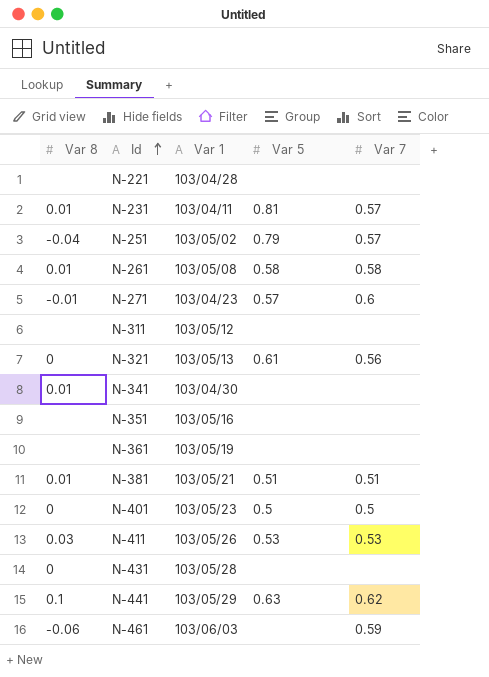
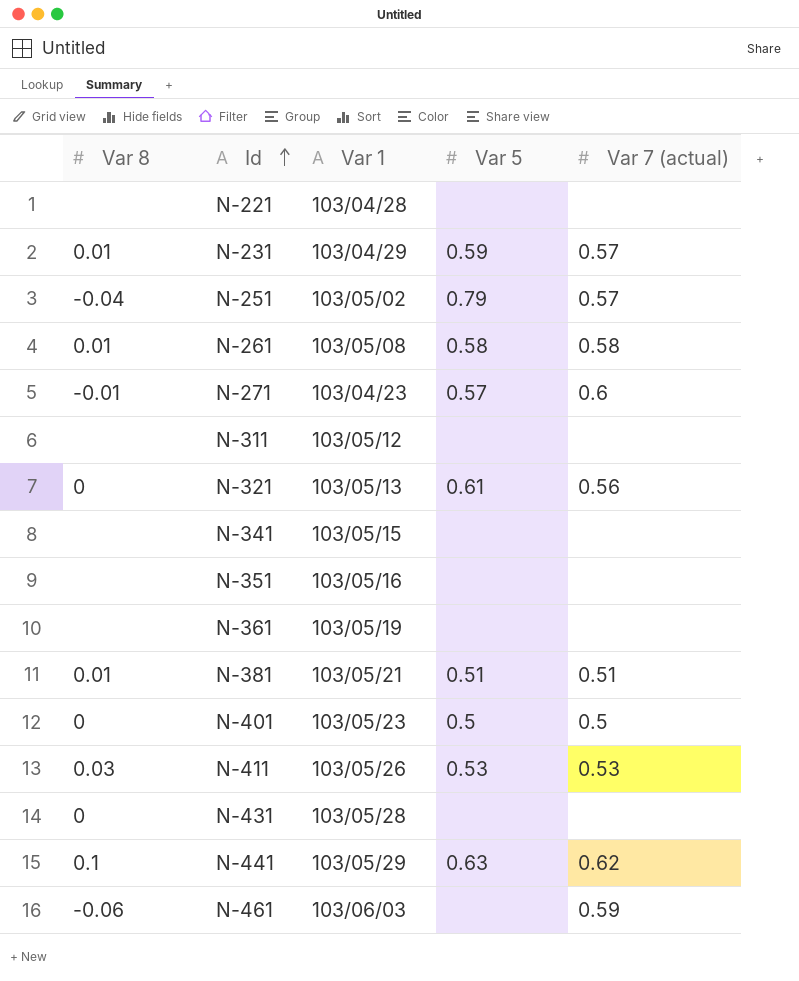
column name: Var 7 -> Var 7 (actual)
N-231 | Var 1: 103/04/11 -> 103/04/29
N-231 | Var 5: 0.81 -> 0.59
N-341 | Var 8: 0.01 -> none
N-341 | Var 1: 103/04/30 -> 103/05/15

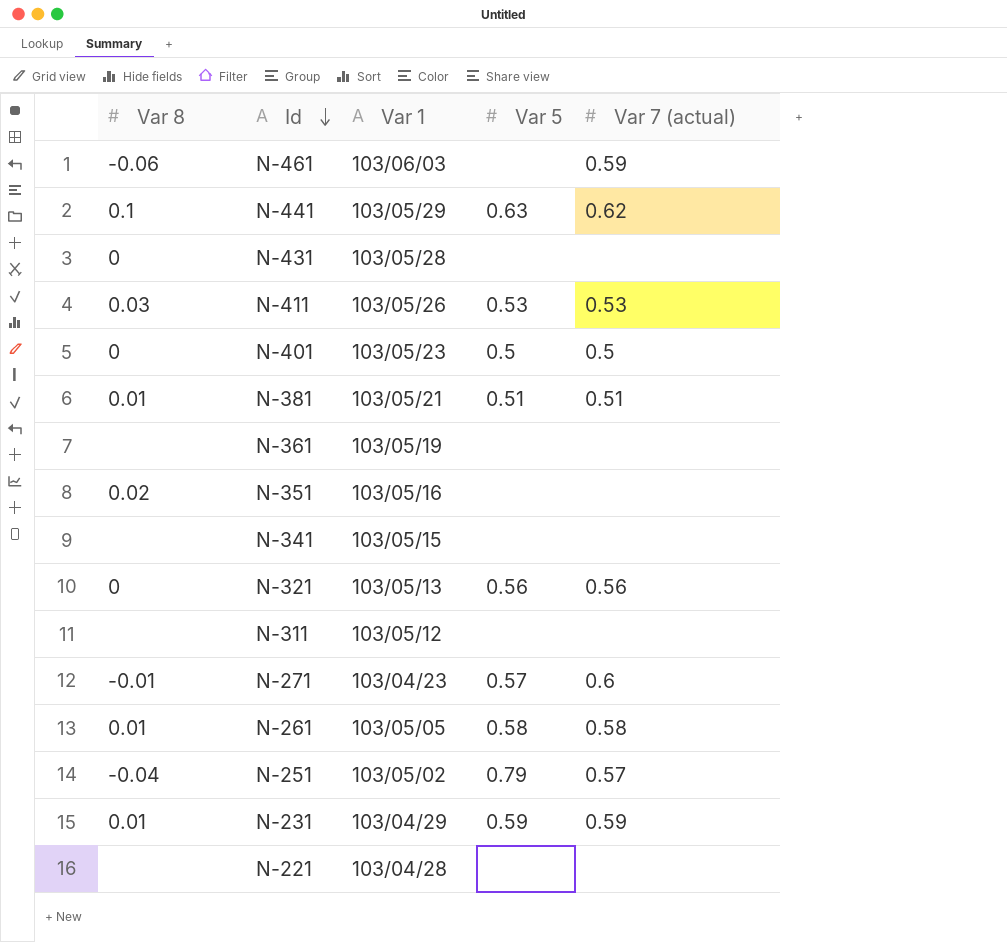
row order: Id ascending -> Id descending
N-351 | Var 8: none -> 0.02
N-321 | Var 5: 0.61 -> 0.56
N-261 | Var 1: 103/05/08 -> 103/05/05
N-231 | Var 7 (actual): 0.57 -> 0.59

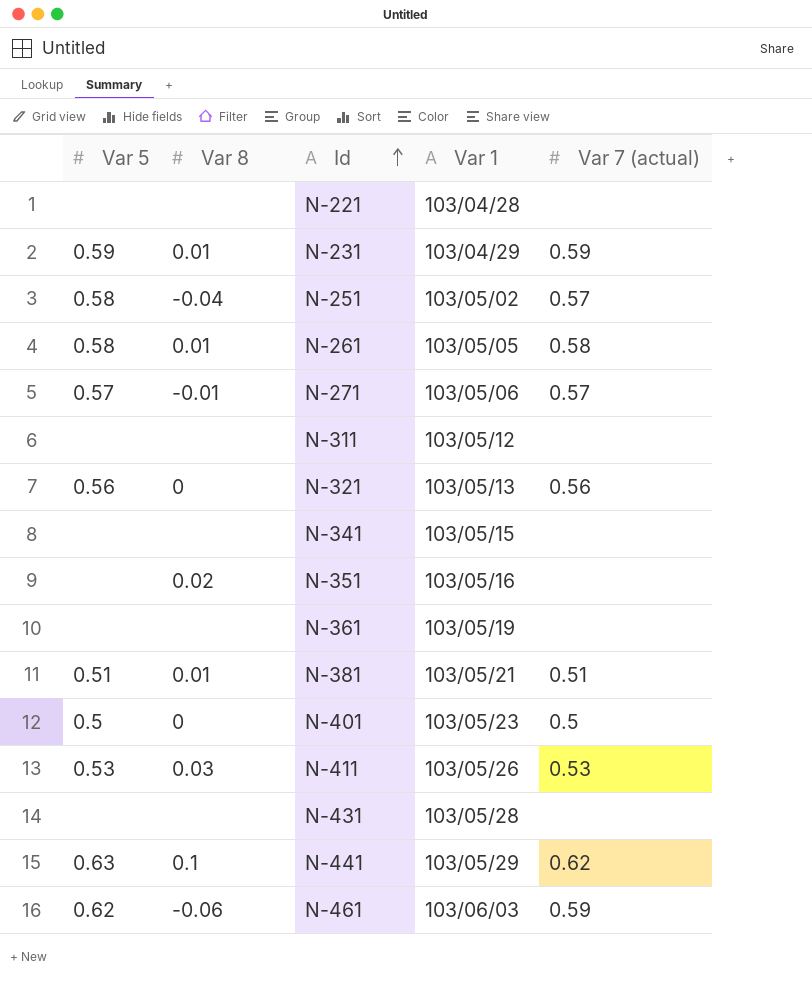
row order: Id descending -> Id ascending
column Var 5 | position: 4 -> 1
N-251 | Var 5: 0.79 -> 0.58
N-271 | Var 1: 103/04/23 -> 103/05/06
N-271 | Var 7 (actual): 0.6 -> 0.57
N-431 | Var 8: 0 -> none
N-461 | Var 5: none -> 0.62

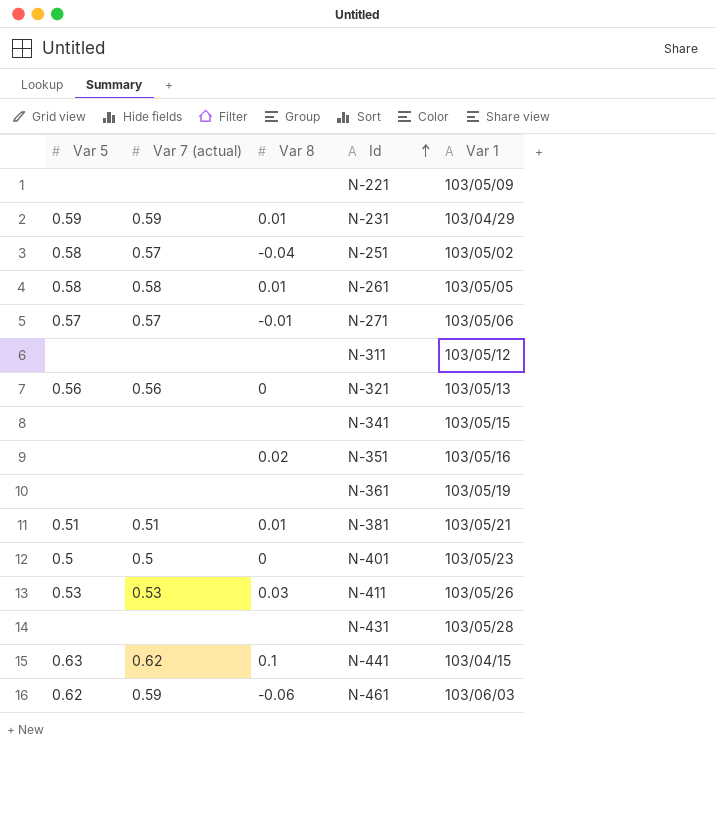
column Var 7 (actual) | position: 5 -> 2
N-221 | Var 1: 103/04/28 -> 103/05/09
N-441 | Var 1: 103/05/29 -> 103/04/15

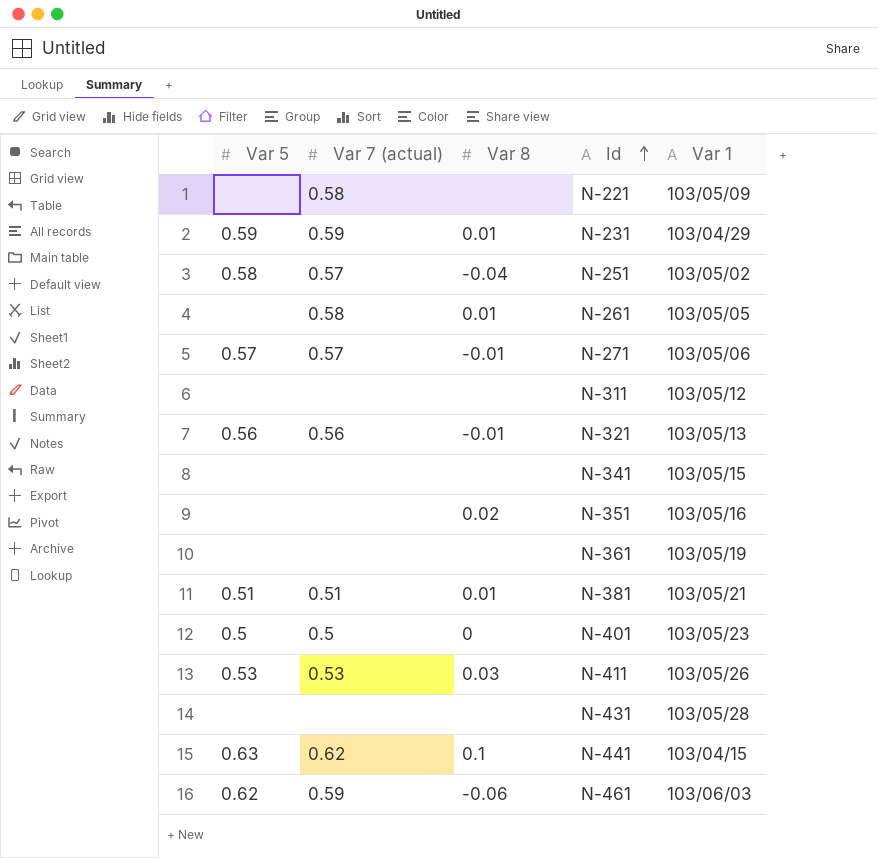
N-221 | Var 7 (actual): none -> 0.58
N-261 | Var 5: 0.58 -> none
N-321 | Var 8: 0 -> -0.01

